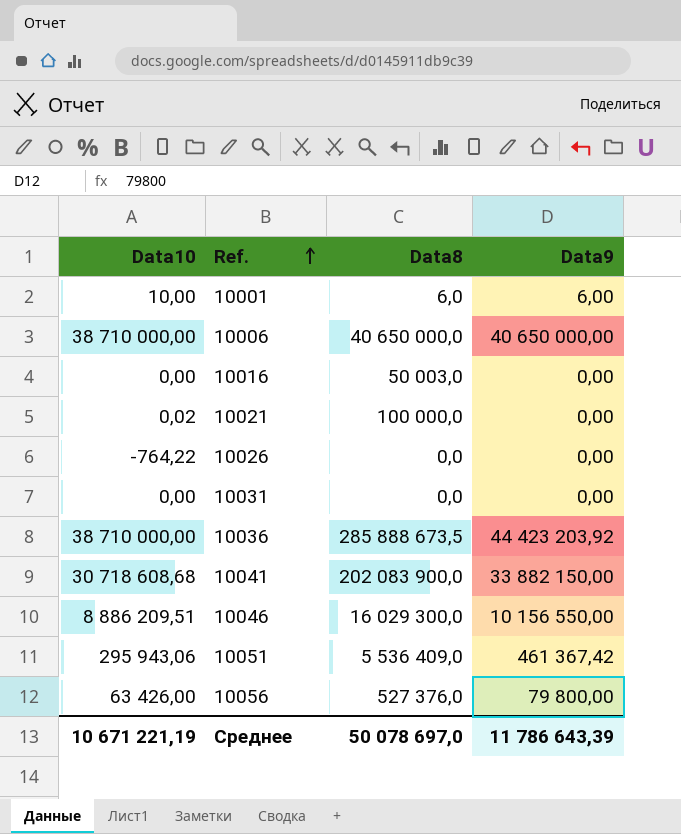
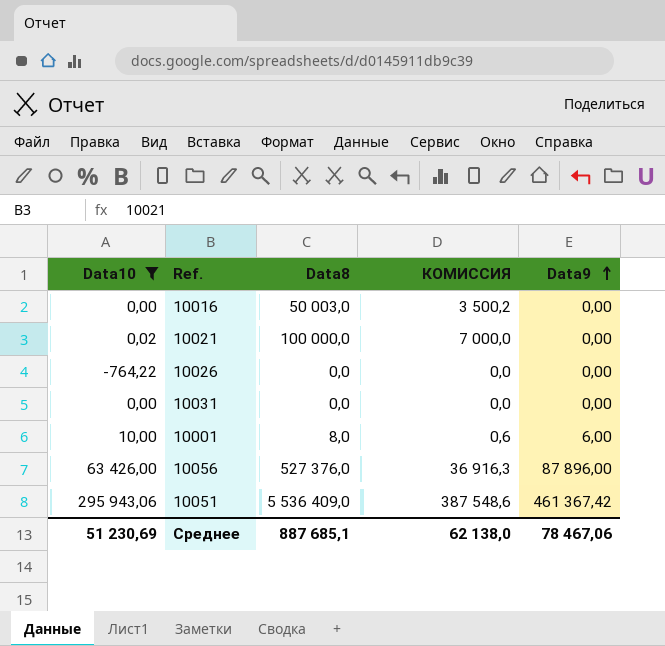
filter: none -> Data10 <= 295 943,06
row order: Ref. ascending -> Data9 ascending
column КОМИССИЯ | formula: none -> [Data8] * 0,07
10001 | Data8: 6,0 -> 8,0
10056 | Data9: 79 800,00 -> 87 896,00
Среднее | Data10: 10 671 221,19 -> 51 230,69
Среднее | Data8: 50 078 697,0 -> 887 685,1
Среднее | Data9: 11 786 643,39 -> 78 467,06

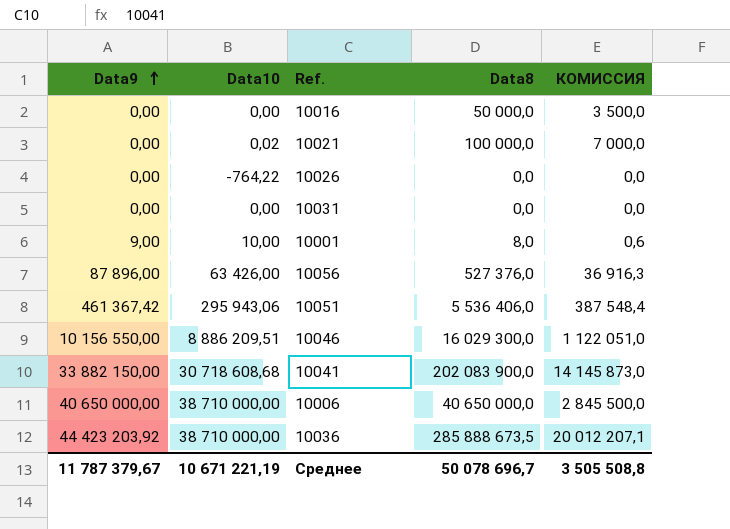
filter: Data10 <= 295 943,06 -> none
column Data9 | position: 5 -> 1
10016 | Data8: 50 003,0 -> 50 000,0
10016 | КОМИССИЯ: 3 500,2 -> 3 500,0
10001 | Data9: 6,00 -> 9,00
10051 | Data8: 5 536 409,0 -> 5 536 406,0
10051 | КОМИССИЯ: 387 548,6 -> 387 548,4
Среднее | Data9: 78 467,06 -> 11 787 379,67
Среднее | Data10: 51 230,69 -> 10 671 221,19
Среднее | Data8: 887 685,1 -> 50 078 696,7
Среднее | КОМИССИЯ: 62 138,0 -> 3 505 508,8

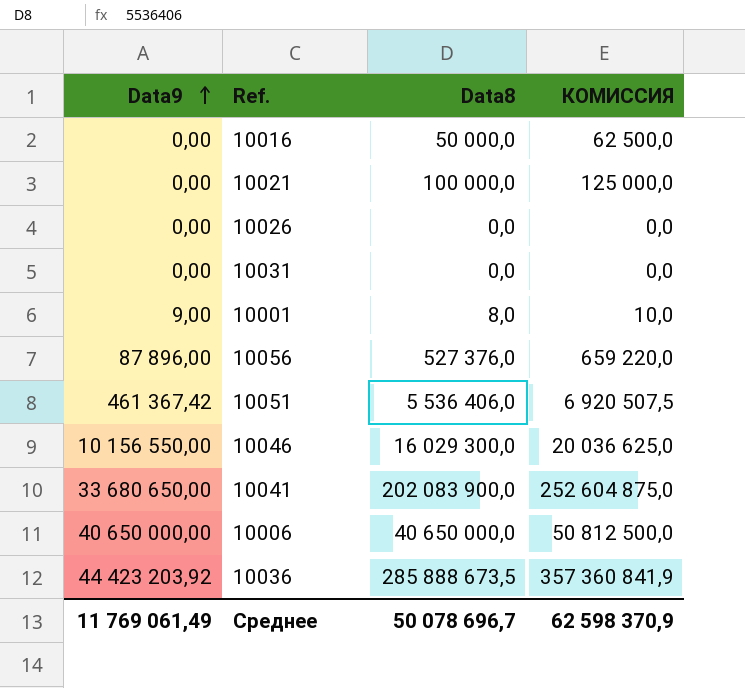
column Data10 | position: 2 -> none
column КОМИССИЯ | formula: [Data8] * 0,07 -> [Data8] * 1,25
10041 | Data9: 33 882 150,00 -> 33 680 650,00
Среднее | Data9: 11 787 379,67 -> 11 769 061,49
Среднее | КОМИССИЯ: 3 505 508,8 -> 62 598 370,9

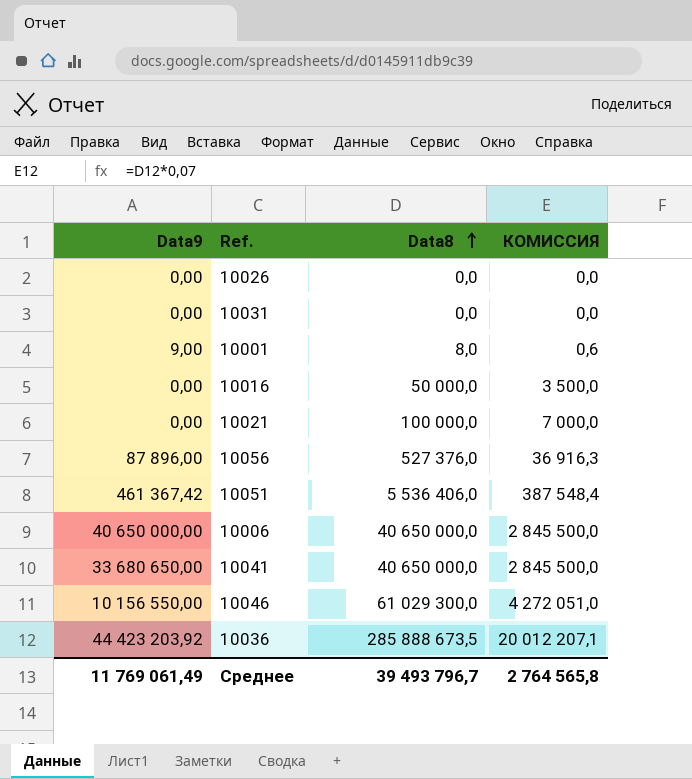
row order: Data9 ascending -> Data8 ascending
column КОМИССИЯ | formula: [Data8] * 1,25 -> [Data8] * 0,07
10041 | Data8: 202 083 900,0 -> 40 650 000,0
10046 | Data8: 16 029 300,0 -> 61 029 300,0
Среднее | Data8: 50 078 696,7 -> 39 493 796,7
Среднее | КОМИССИЯ: 62 598 370,9 -> 2 764 565,8

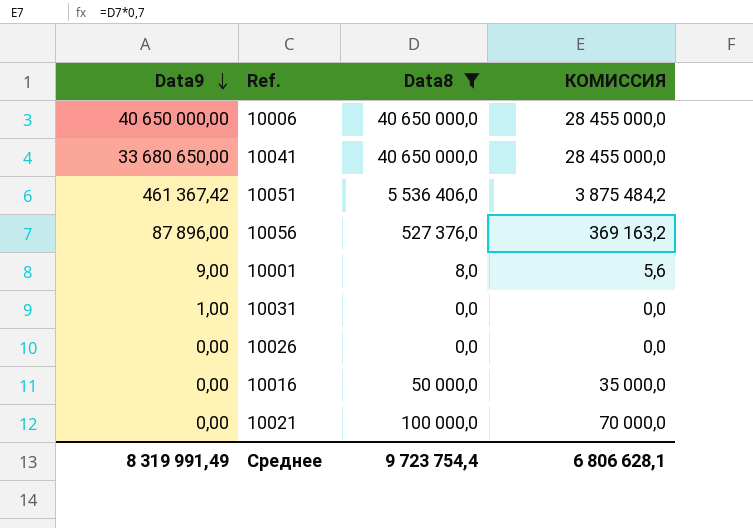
filter: none -> Data8 <= 40 650 000,0
row order: Data8 ascending -> Data9 descending
column КОМИССИЯ | formula: [Data8] * 0,07 -> [Data8] * 0,7
10031 | Data9: 0,00 -> 1,00
Среднее | Data9: 11 769 061,49 -> 8 319 991,49
Среднее | Data8: 39 493 796,7 -> 9 723 754,4
Среднее | КОМИССИЯ: 2 764 565,8 -> 6 806 628,1

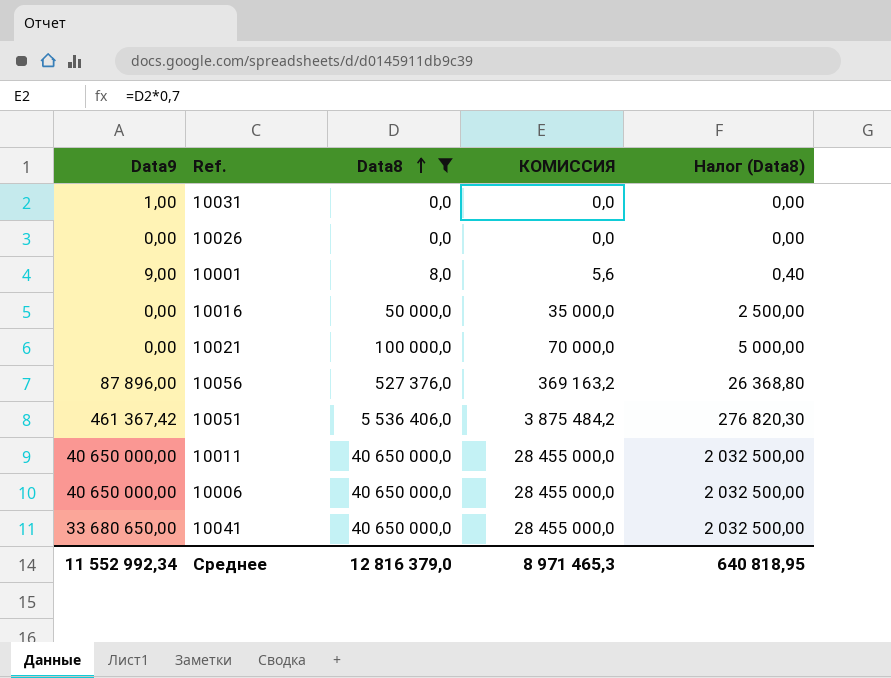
row order: Data9 descending -> Data8 ascending
column Налог (Data8) | formula: none -> [Data8] * 0,05
row 10011: none -> 40 650 000,00 | 40 650 000,0 | 28 455 000,0 | 2 032 500,00
Среднее | Data9: 8 319 991,49 -> 11 552 992,34
Среднее | Data8: 9 723 754,4 -> 12 816 379,0
Среднее | КОМИССИЯ: 6 806 628,1 -> 8 971 465,3

